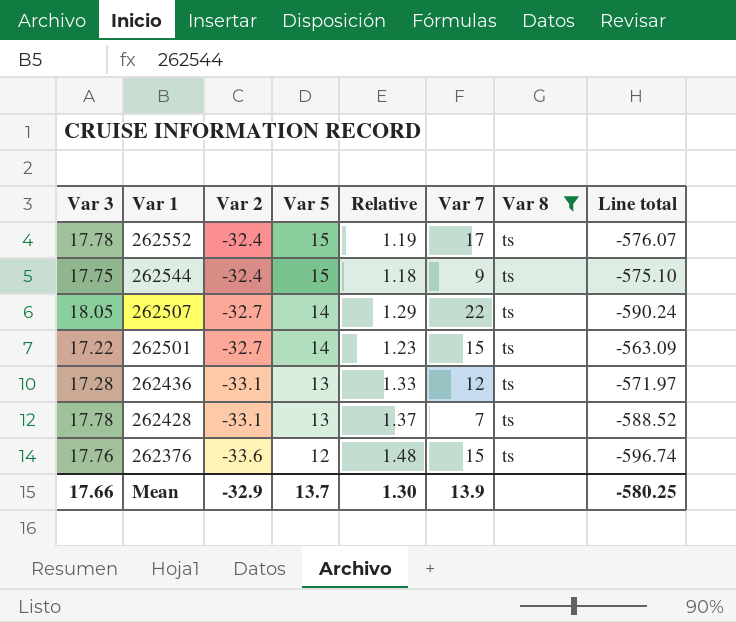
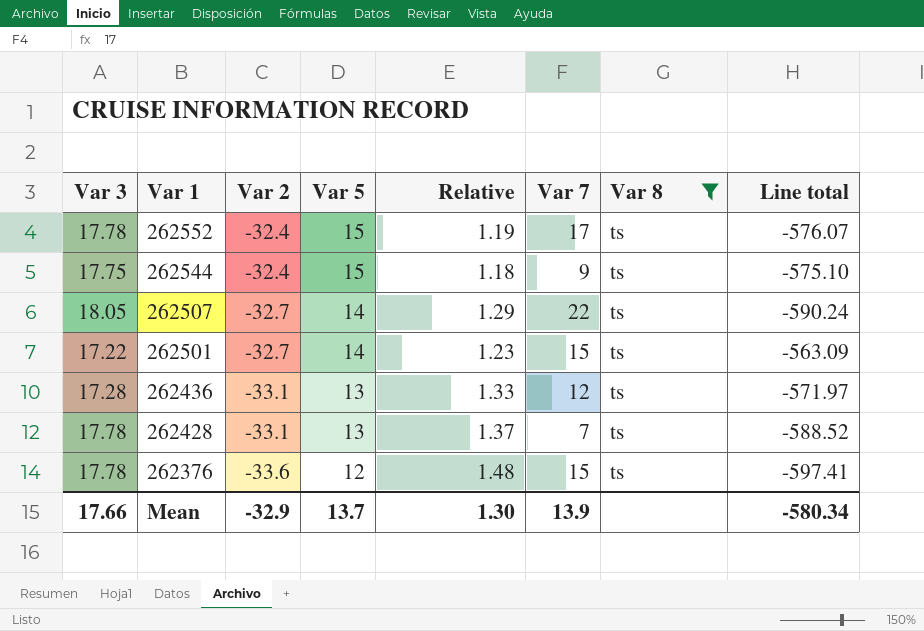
262376 | Var 3: 17.76 -> 17.78
262376 | Line total: -596.74 -> -597.41
Mean | Line total: -580.25 -> -580.34

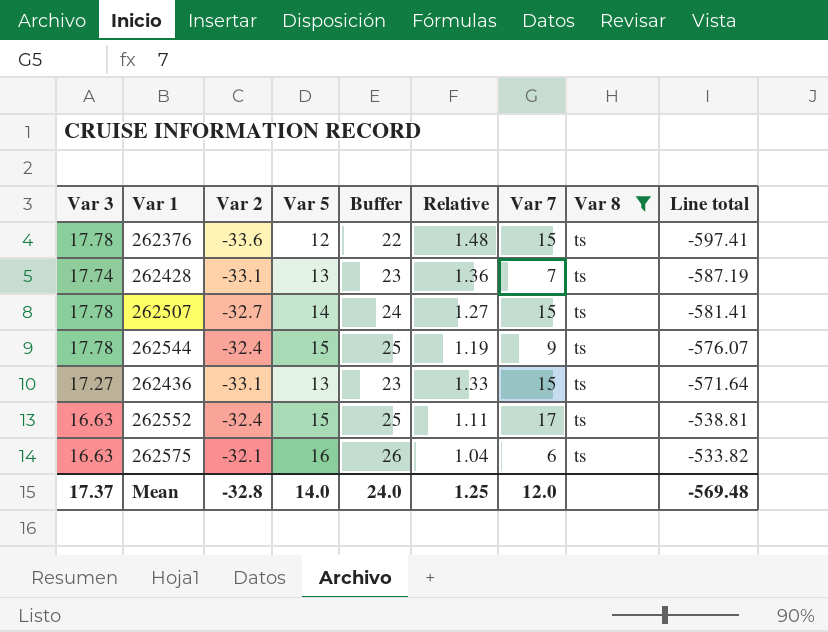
row order: Var 1 descending -> Line total ascending
column Buffer | formula: none -> [Var 5] + 10
row 262501: 17.22 | -32.7 | 14 | 1.23 | 15 | ts | -563.09 -> none
262428 | Var 3: 17.78 -> 17.74
262428 | Relative: 1.37 -> 1.36
262428 | Line total: -588.52 -> -587.19
262507 | Var 3: 18.05 -> 17.78
262507 | Relative: 1.29 -> 1.27
262507 | Var 7: 22 -> 15
262507 | Line total: -590.24 -> -581.41
262544 | Var 3: 17.75 -> 17.78
262544 | Relative: 1.18 -> 1.19
262544 | Line total: -575.10 -> -576.07
262436 | Var 3: 17.28 -> 17.27
262436 | Var 7: 12 -> 15
262436 | Line total: -571.97 -> -571.64
262552 | Var 3: 17.78 -> 16.63
262552 | Relative: 1.19 -> 1.11
262552 | Line total: -576.07 -> -538.81
row 262575: none -> 16.63 | -32.1 | 16 | 26 | 1.04 | 6 | ts | -533.82
Mean | Var 3: 17.66 -> 17.37
Mean | Var 2: -32.9 -> -32.8
Mean | Var 5: 13.7 -> 14.0
Mean | Relative: 1.30 -> 1.25
Mean | Var 7: 13.9 -> 12.0
Mean | Line total: -580.34 -> -569.48

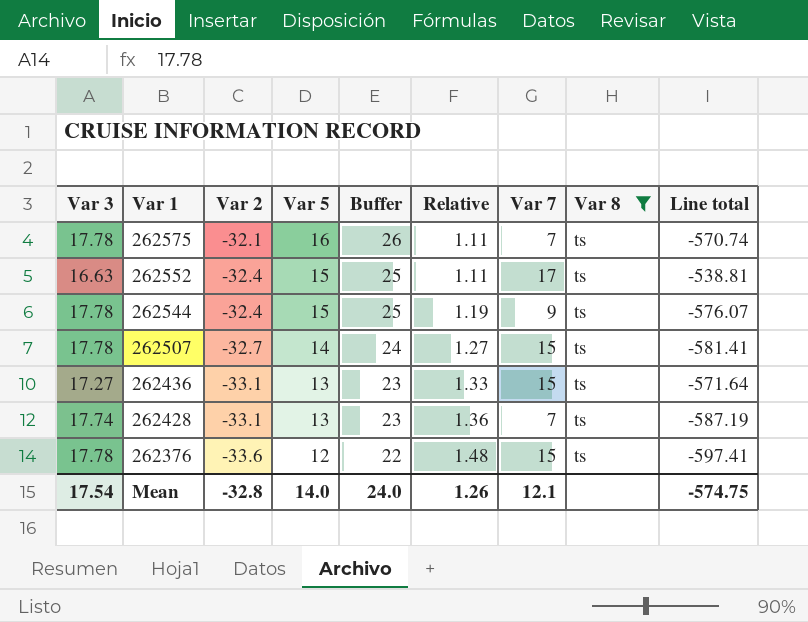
row order: Line total ascending -> Var 1 descending
262575 | Var 3: 16.63 -> 17.78
262575 | Relative: 1.04 -> 1.11
262575 | Var 7: 6 -> 7
262575 | Line total: -533.82 -> -570.74
Mean | Var 3: 17.37 -> 17.54
Mean | Relative: 1.25 -> 1.26
Mean | Var 7: 12.0 -> 12.1
Mean | Line total: -569.48 -> -574.75

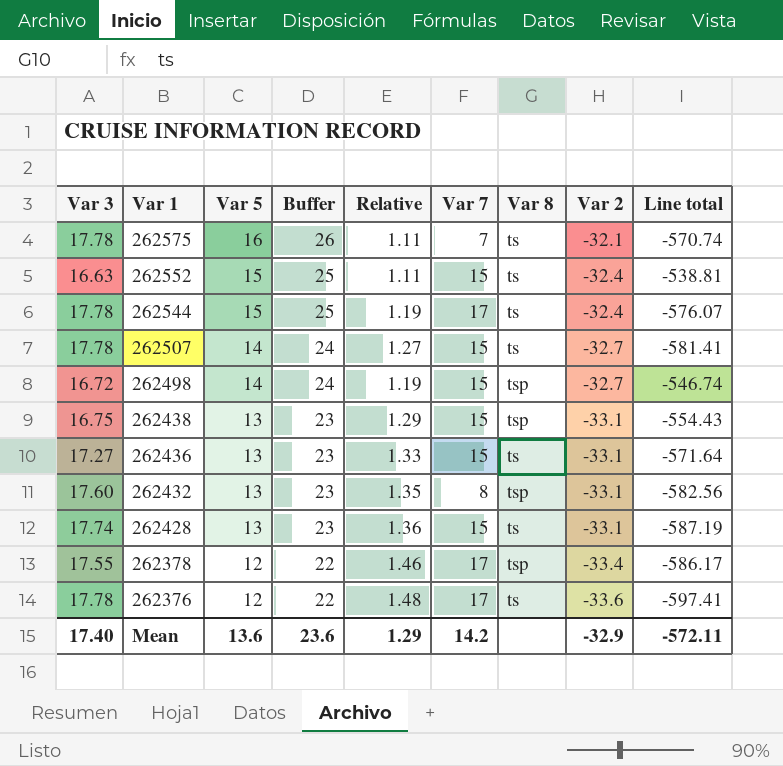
filter: Var 8 = ts -> none
column Var 2 | position: 3 -> 8
262552 | Var 7: 17 -> 15
262544 | Var 7: 9 -> 17
262428 | Var 7: 7 -> 15
262376 | Var 7: 15 -> 17
Mean | Var 3: 17.54 -> 17.40
Mean | Var 5: 14.0 -> 13.6
Mean | Buffer: 24.0 -> 23.6
Mean | Relative: 1.26 -> 1.29
Mean | Var 7: 12.1 -> 14.2
Mean | Var 2: -32.8 -> -32.9
Mean | Line total: -574.75 -> -572.11

